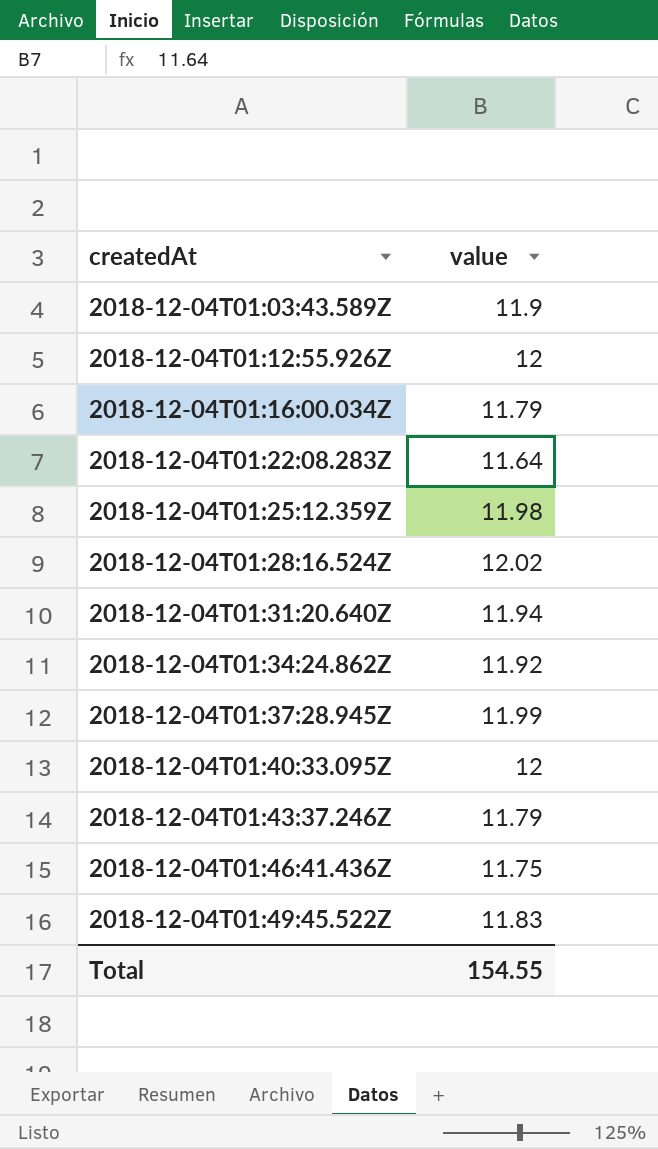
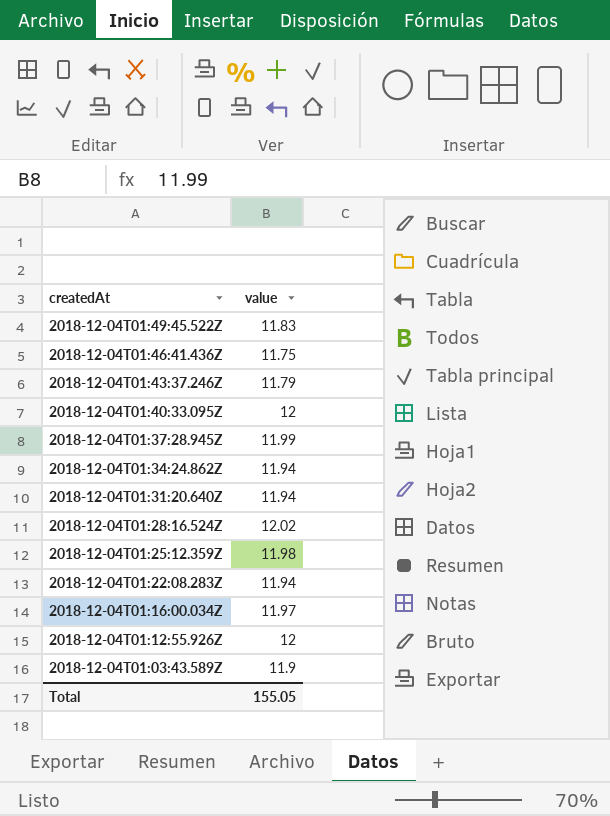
row order: createdAt ascending -> createdAt descending
2018-12-04T01:34:24.862Z | value: 11.92 -> 11.94
2018-12-04T01:22:08.283Z | value: 11.64 -> 11.94
2018-12-04T01:16:00.034Z | value: 11.79 -> 11.97
Total | value: 154.55 -> 155.05

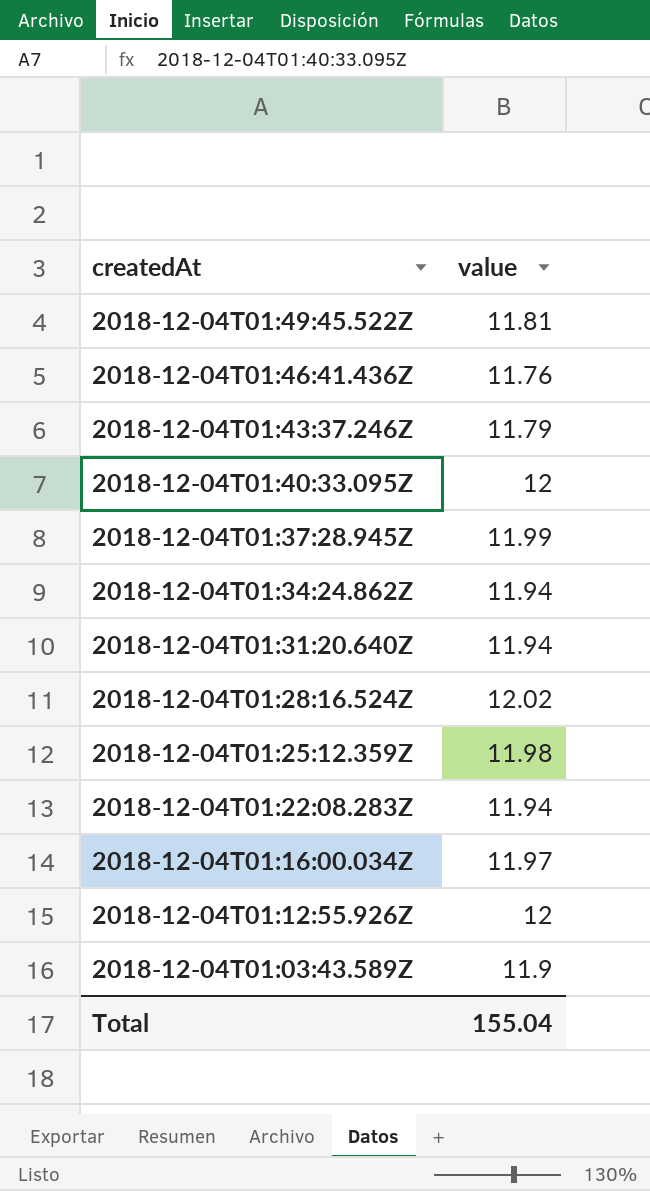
2018-12-04T01:49:45.522Z | value: 11.83 -> 11.81
2018-12-04T01:46:41.436Z | value: 11.75 -> 11.76
Total | value: 155.05 -> 155.04

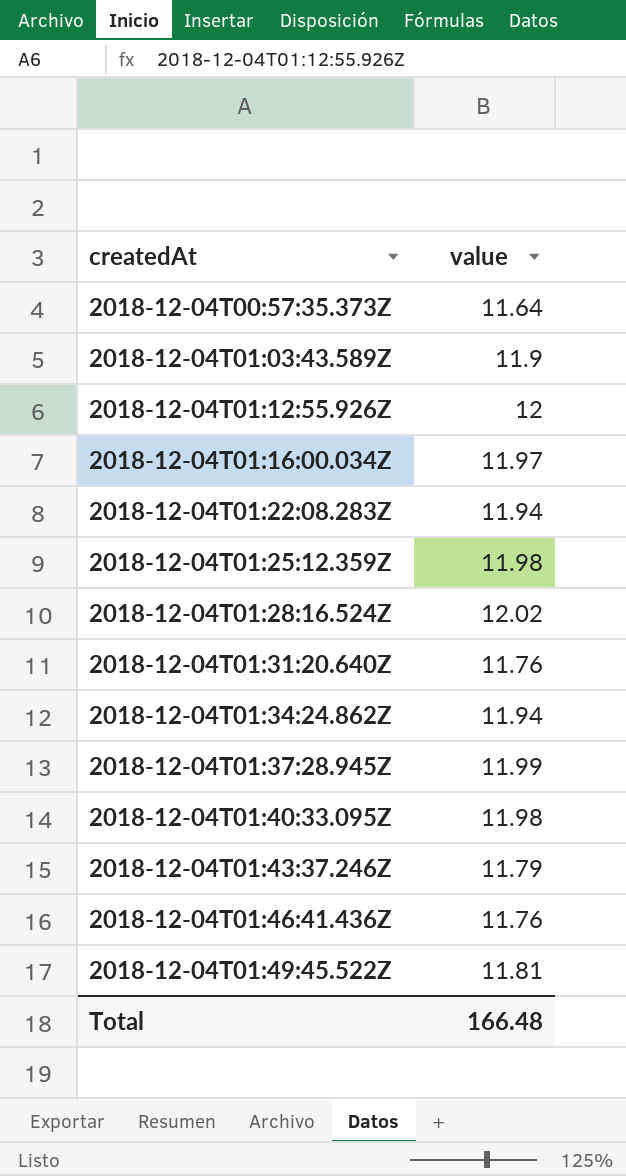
row order: createdAt descending -> createdAt ascending
row 2018-12-04T00:57:35.373Z: none -> 11.64
2018-12-04T01:31:20.640Z | value: 11.94 -> 11.76
2018-12-04T01:40:33.095Z | value: 12 -> 11.98
Total | value: 155.04 -> 166.48

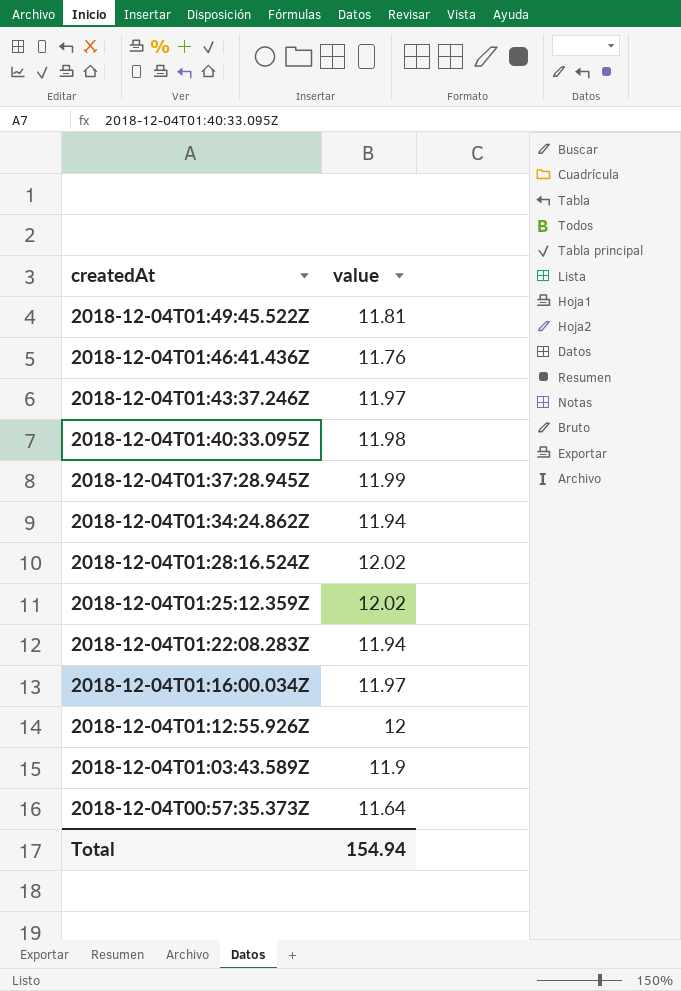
row order: createdAt ascending -> createdAt descending
row 2018-12-04T01:31:20.640Z: 11.76 -> none
2018-12-04T01:43:37.246Z | value: 11.79 -> 11.97
2018-12-04T01:25:12.359Z | value: 11.98 -> 12.02
Total | value: 166.48 -> 154.94

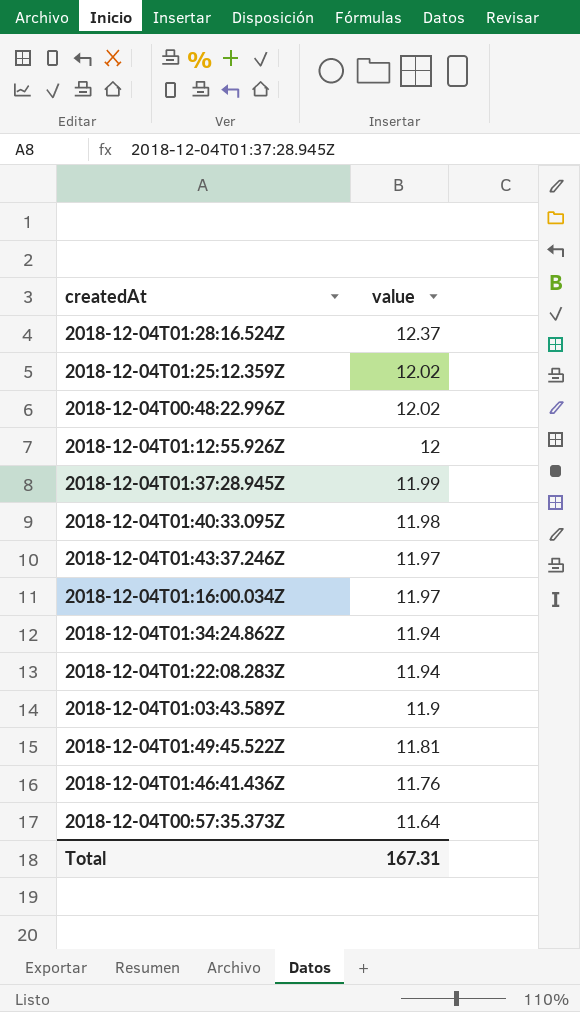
row order: createdAt descending -> value descending
2018-12-04T01:28:16.524Z | value: 12.02 -> 12.37
row 2018-12-04T00:48:22.996Z: none -> 12.02
Total | value: 154.94 -> 167.31

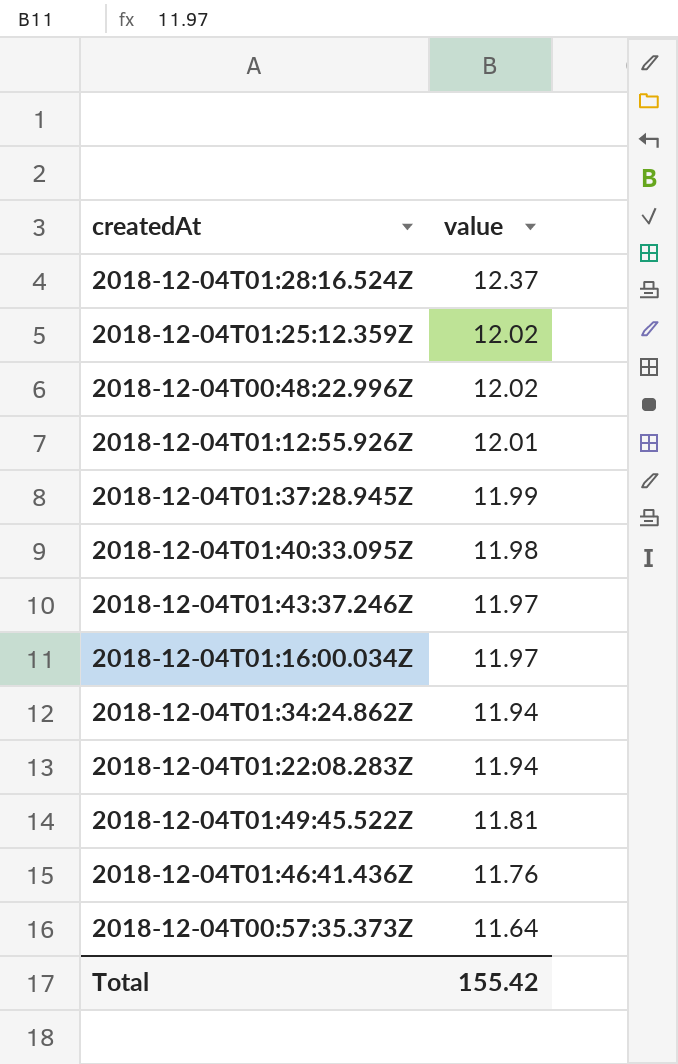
row 2018-12-04T01:03:43.589Z: 11.9 -> none
2018-12-04T01:12:55.926Z | value: 12 -> 12.01
Total | value: 167.31 -> 155.42

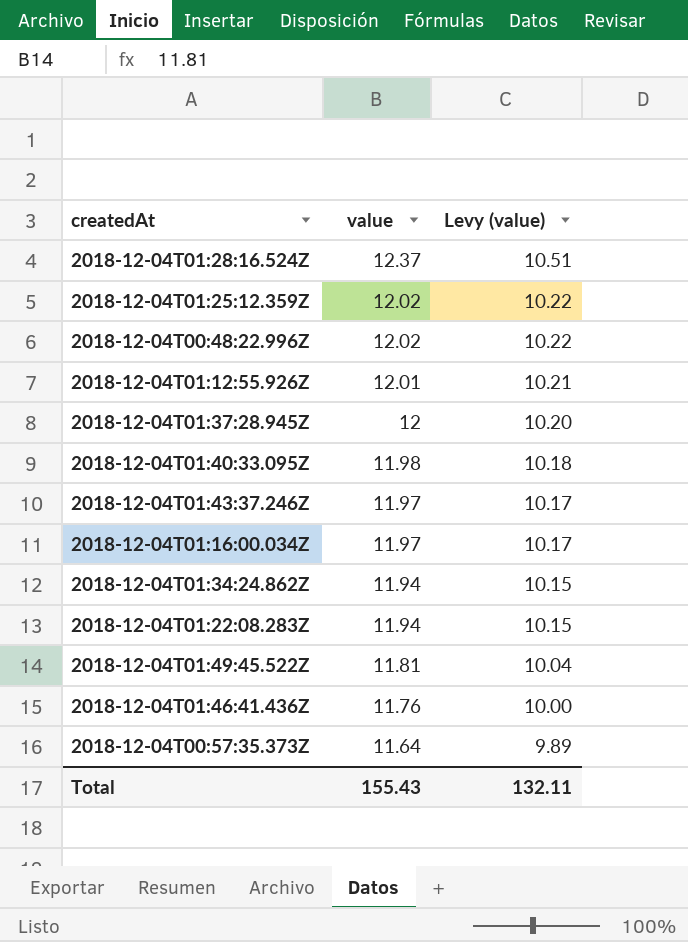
column Levy (value) | formula: none -> [value] * 0.85
2018-12-04T01:37:28.945Z | value: 11.99 -> 12
Total | value: 155.42 -> 155.43

